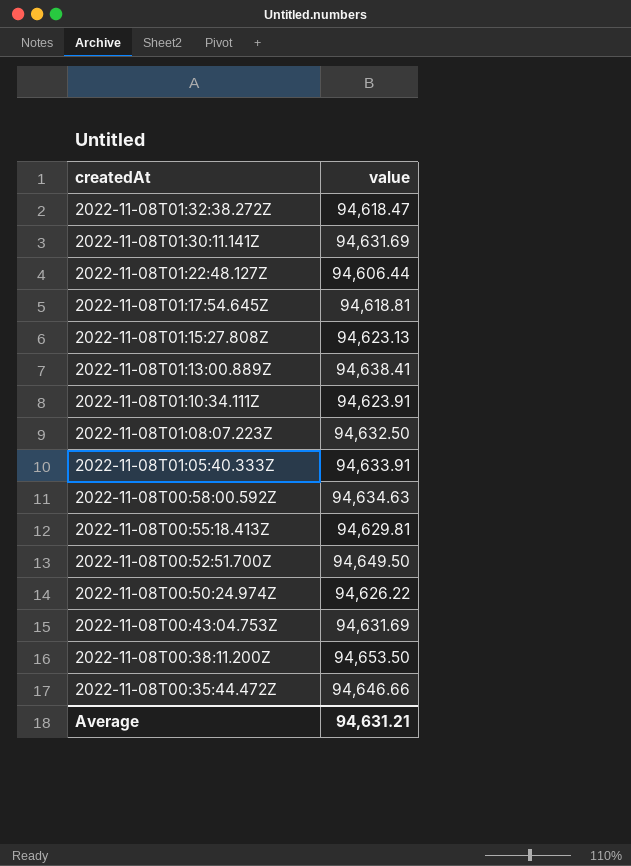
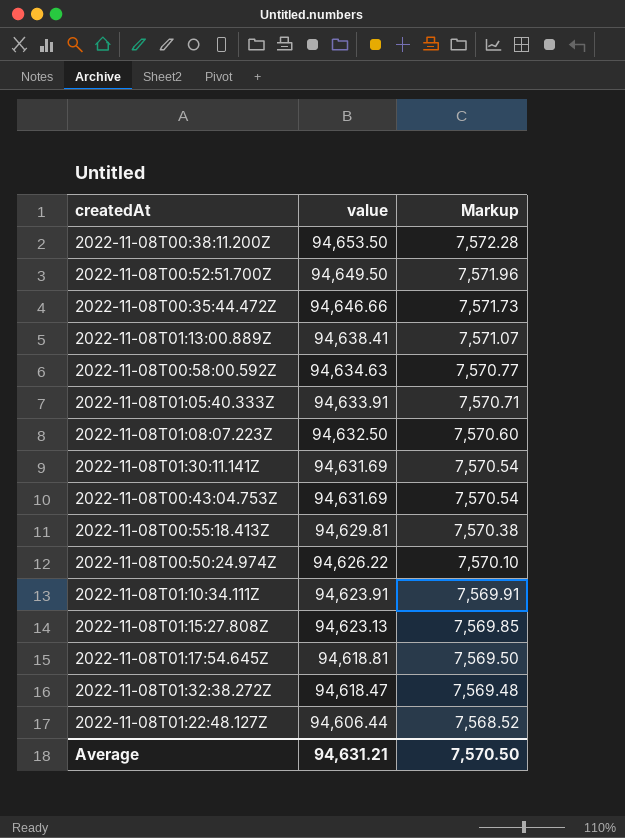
row order: createdAt descending -> value descending
column Markup | formula: none -> [value] * 0.08

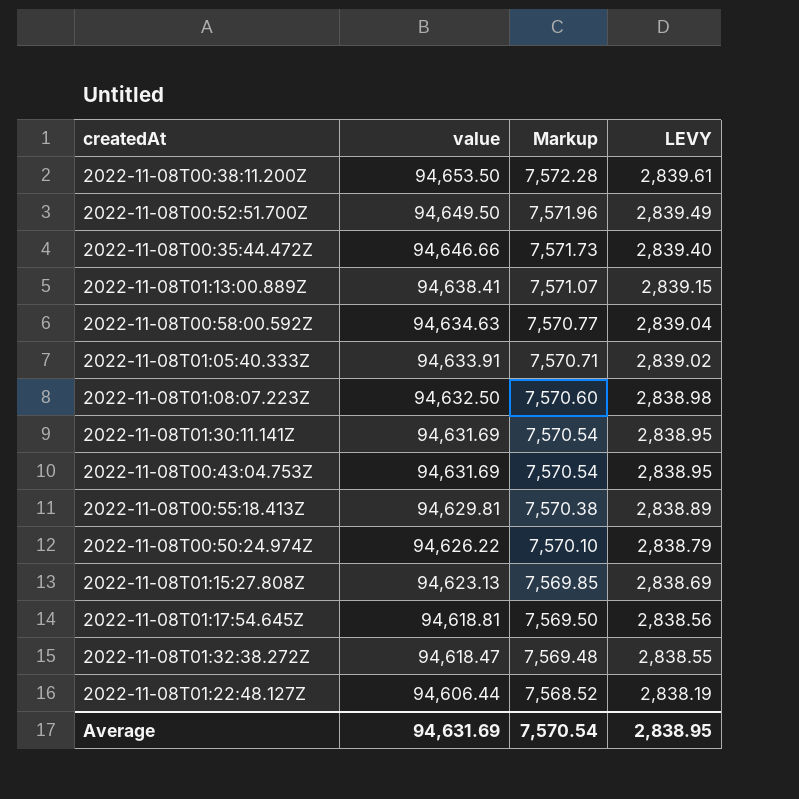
column LEVY | formula: none -> [value] * 0.03
row 2022-11-08T01:10:34.111Z: 94,623.91 | 7,569.91 -> none
Average | value: 94,631.21 -> 94,631.69
Average | Markup: 7,570.50 -> 7,570.54

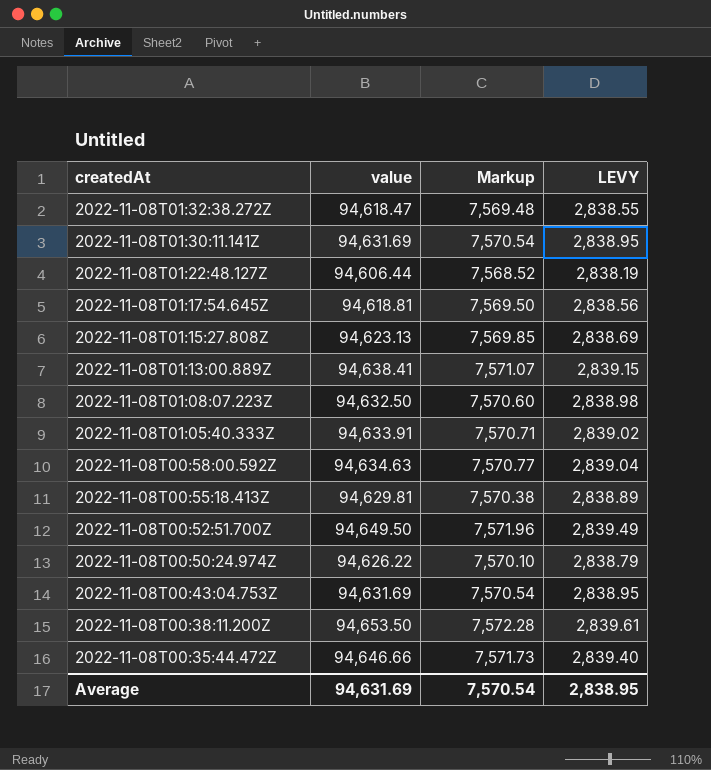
row order: value descending -> createdAt descending

